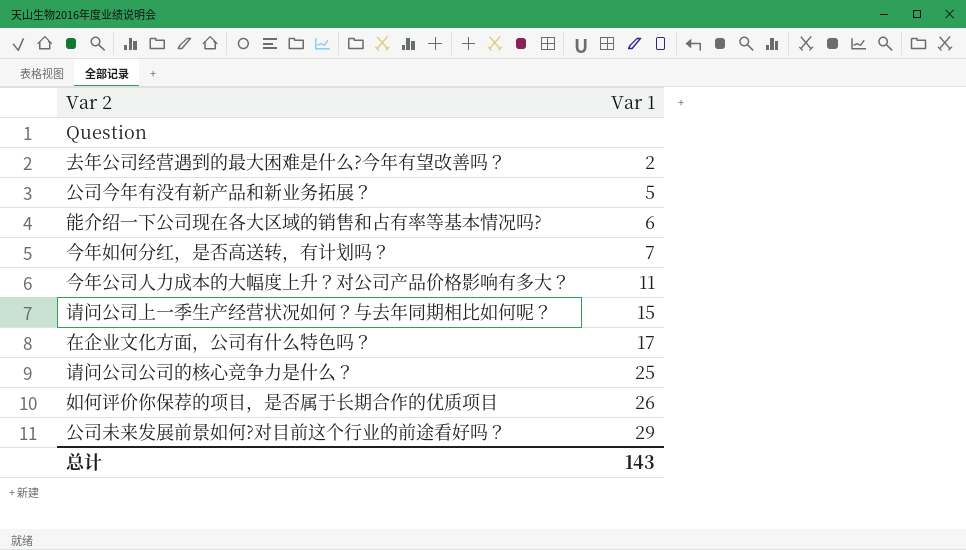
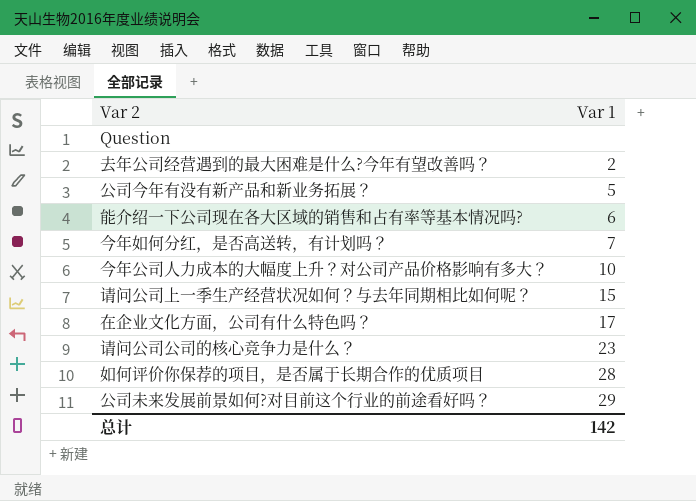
今年公司人力成本的大幅度上升？对公司产品价格影响有多大？ | Var 1: 11 -> 10
请问公司公司的核心竞争力是什么？ | Var 1: 25 -> 23
如何评价你保荐的项目，是否属于长期合作的优质项目 | Var 1: 26 -> 28
总计 | Var 1: 143 -> 142

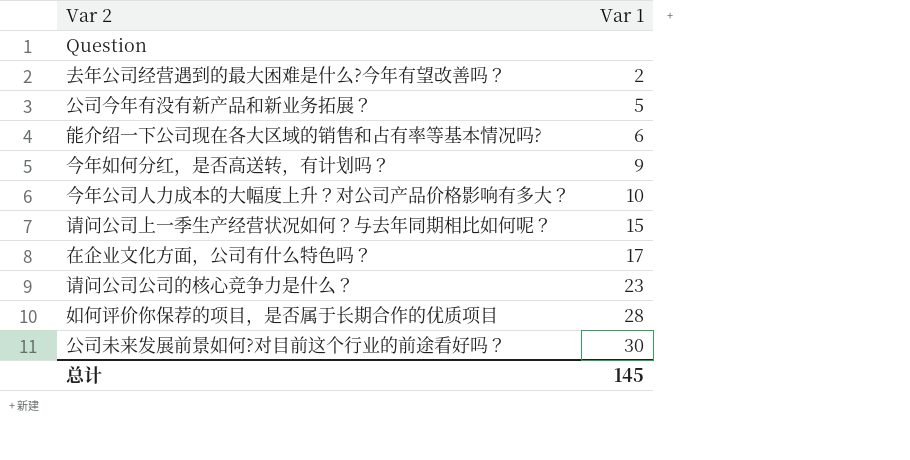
今年如何分红，是否高送转，有计划吗？ | Var 1: 7 -> 9
公司未来发展前景如何?对目前这个行业的前途看好吗？ | Var 1: 29 -> 30
总计 | Var 1: 142 -> 145

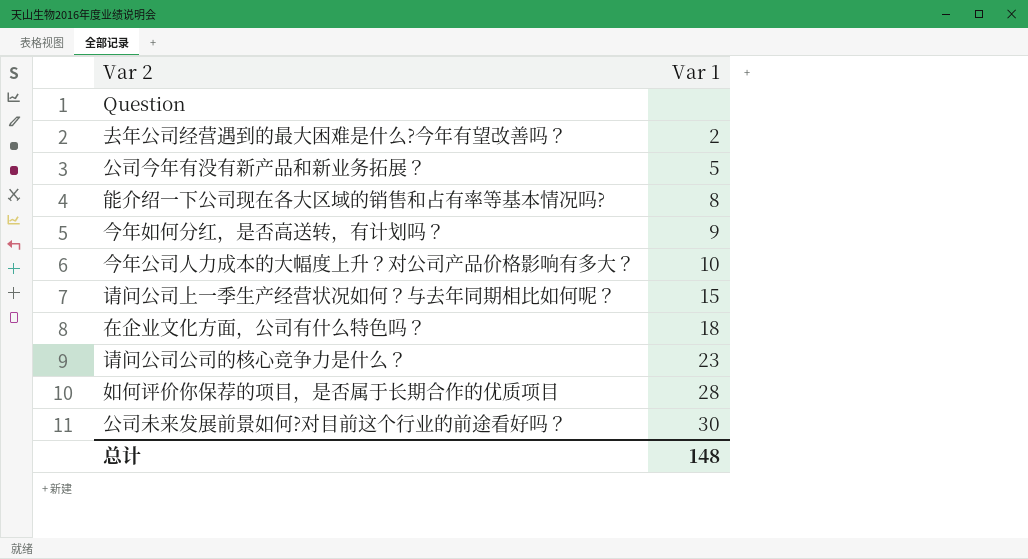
能介绍一下公司现在各大区域的销售和占有率等基本情况吗? | Var 1: 6 -> 8
在企业文化方面，公司有什么特色吗？ | Var 1: 17 -> 18
总计 | Var 1: 145 -> 148

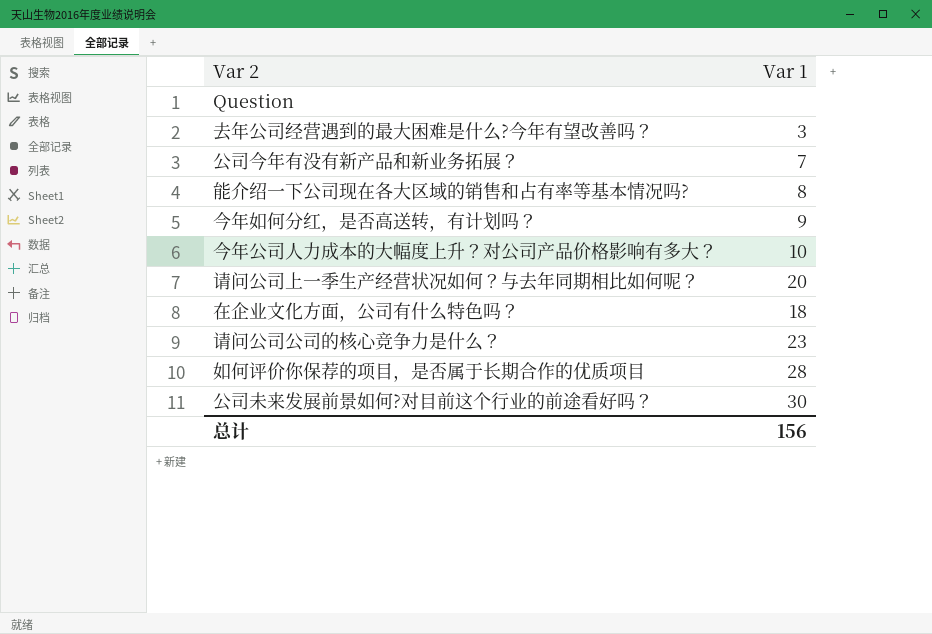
去年公司经营遇到的最大困难是什么?今年有望改善吗？ | Var 1: 2 -> 3
公司今年有没有新产品和新业务拓展？ | Var 1: 5 -> 7
请问公司上一季生产经营状况如何？与去年同期相比如何呢？ | Var 1: 15 -> 20
总计 | Var 1: 148 -> 156

